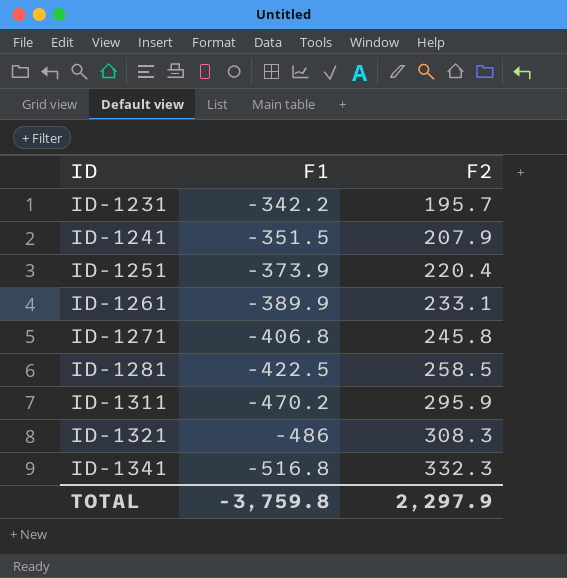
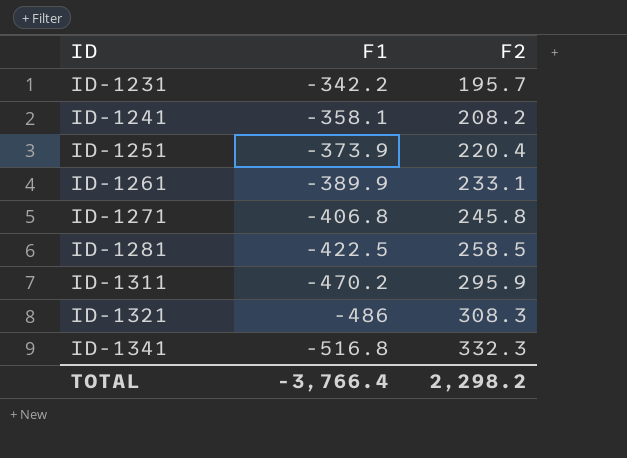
ID-1241 | F1: -351.5 -> -358.1
ID-1241 | F2: 207.9 -> 208.2
TOTAL | F1: -3,759.8 -> -3,766.4
TOTAL | F2: 2,297.9 -> 2,298.2

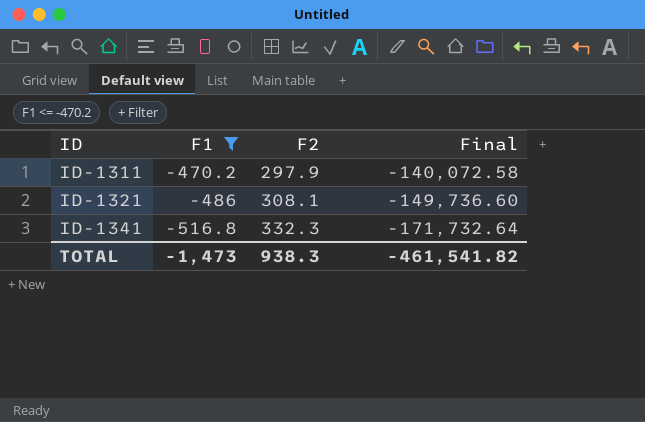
filter: none -> F1 <= -470.2
column Final | formula: none -> [F1] * [F2]
ID-1311 | F2: 295.9 -> 297.9
ID-1321 | F2: 308.3 -> 308.1
TOTAL | F1: -3,766.4 -> -1,473
TOTAL | F2: 2,298.2 -> 938.3

